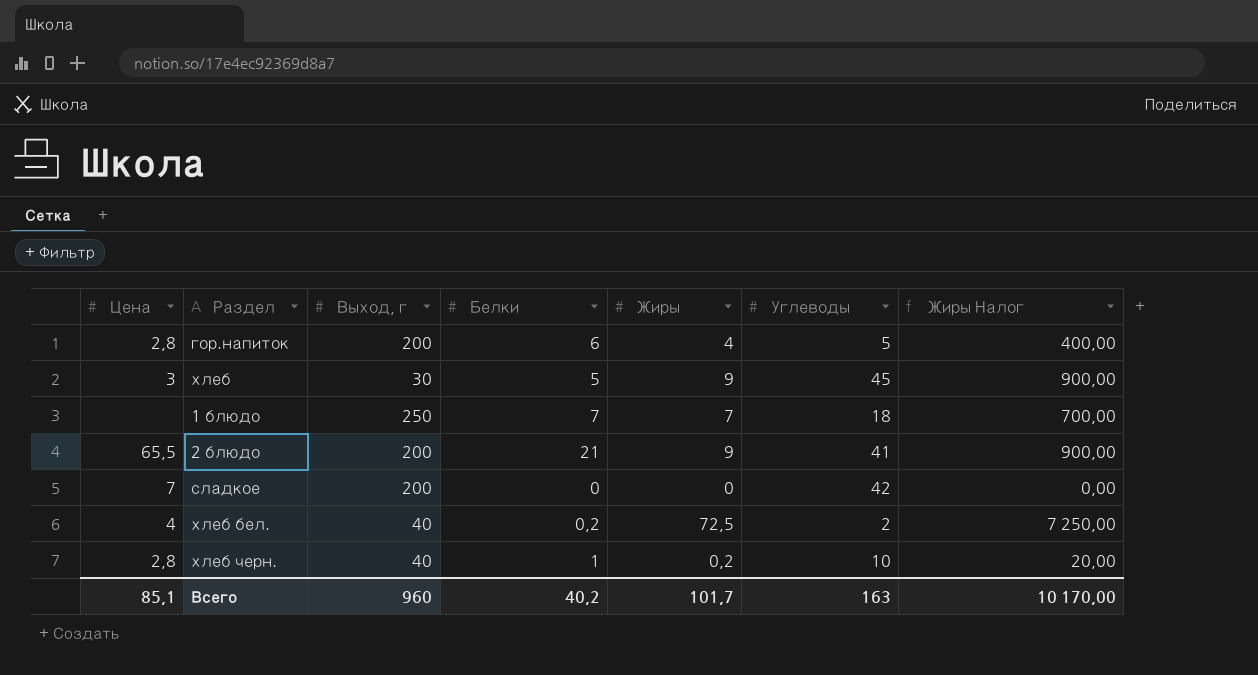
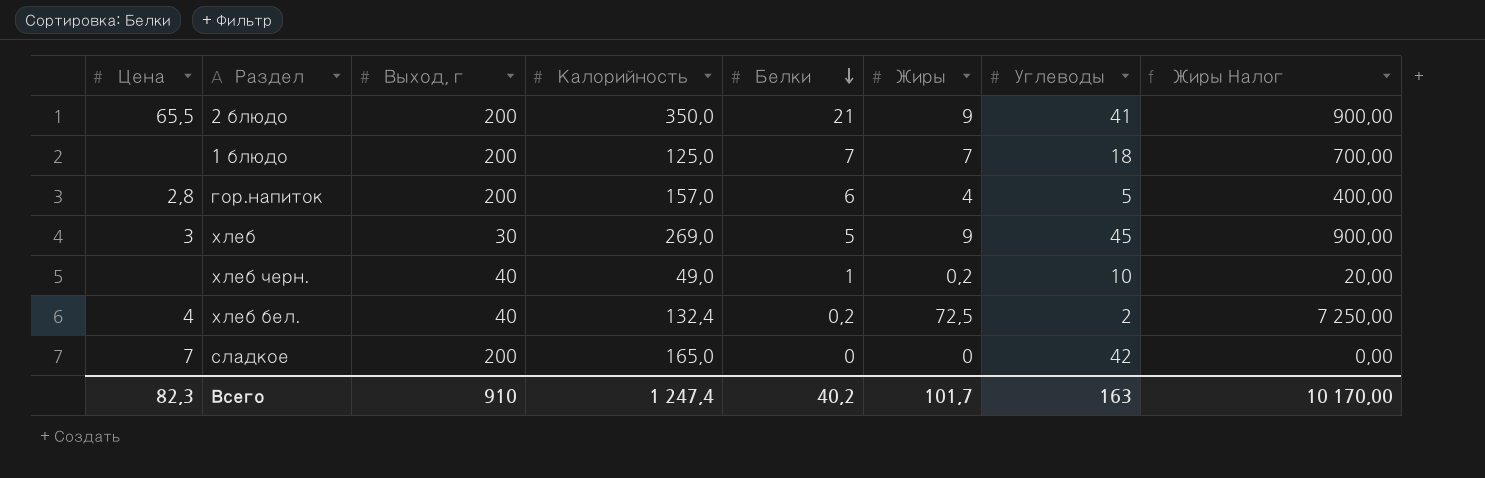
row order: none -> Белки descending
column Калорийность | position: none -> 4
1 блюдо | Выход, г: 250 -> 200
хлеб черн. | Цена: 2,8 -> none
Всего | Цена: 85,1 -> 82,3
Всего | Выход, г: 960 -> 910

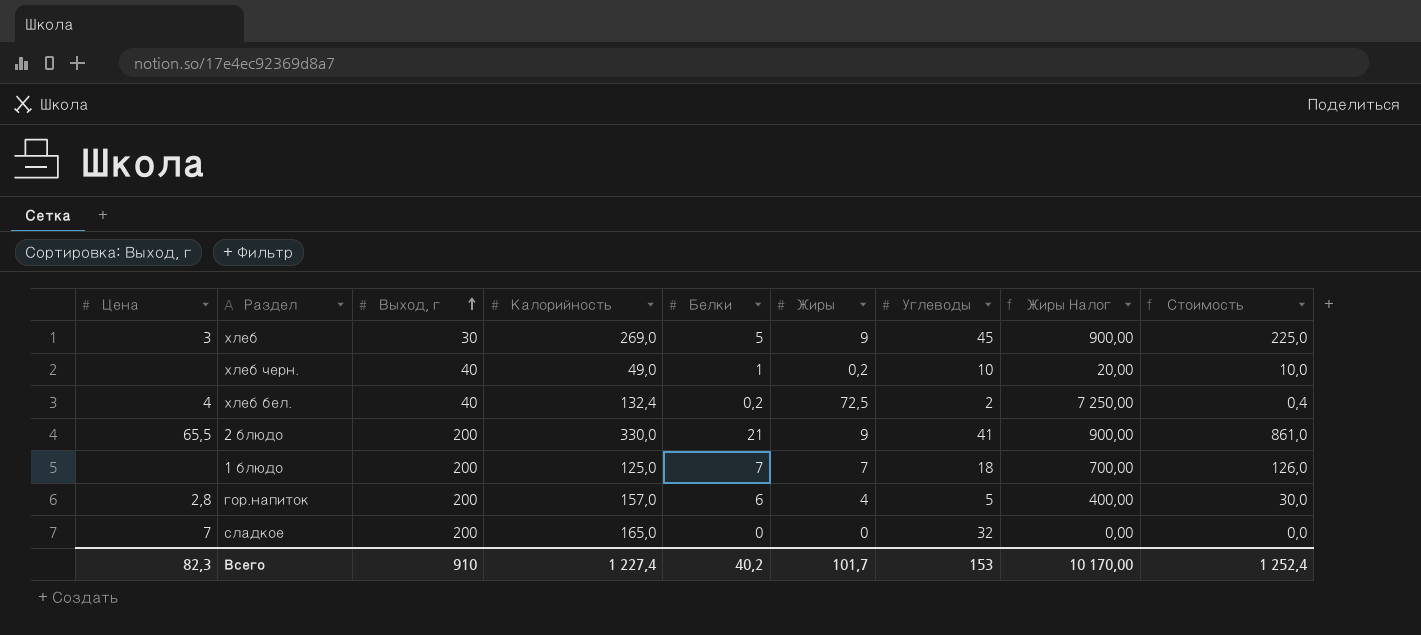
row order: Белки descending -> Выход, г ascending
column Стоимость | formula: none -> [Белки] * [Углеводы]
2 блюдо | Калорийность: 350,0 -> 330,0
сладкое | Углеводы: 42 -> 32
Всего | Калорийность: 1 247,4 -> 1 227,4
Всего | Углеводы: 163 -> 153

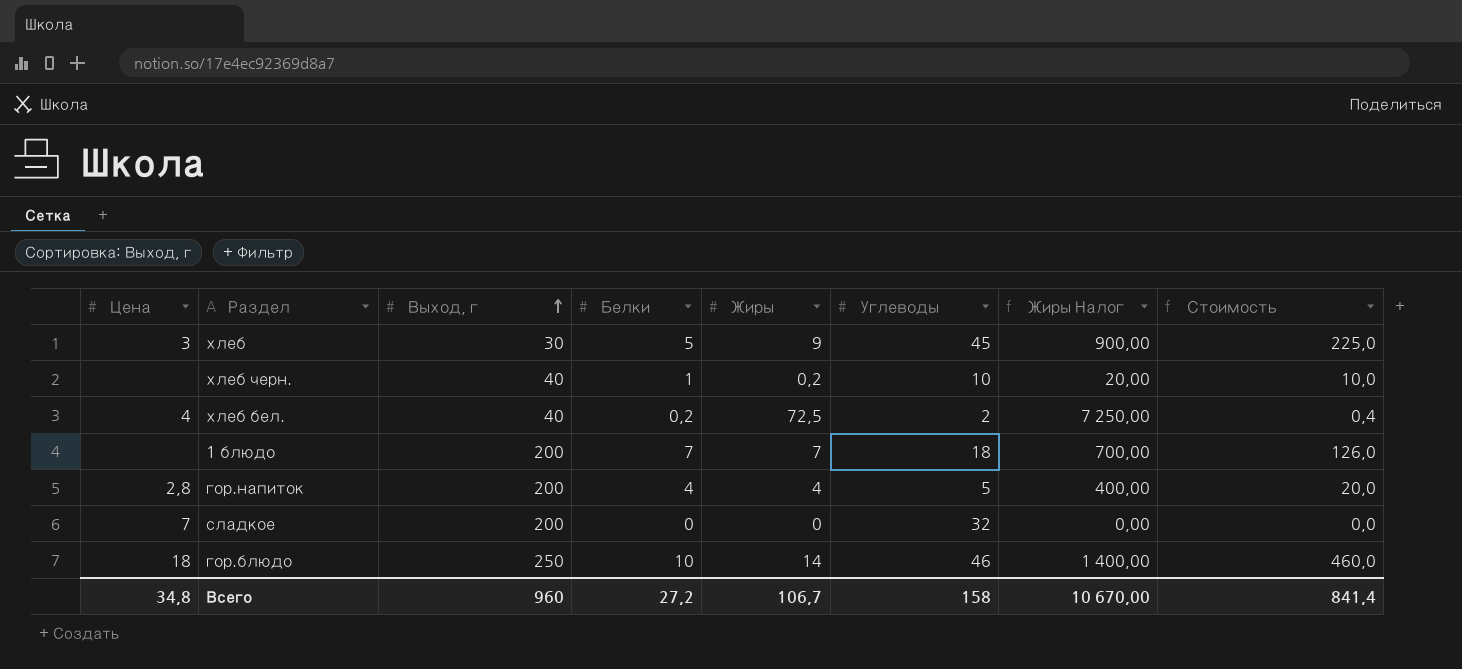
column Калорийность | position: 4 -> none
row 2 блюдо: 65,5 | 200 | 330,0 | 21 | 9 | 41 | 900,00 | 861,0 -> none
гор.напиток | Белки: 6 -> 4
гор.напиток | Стоимость: 30,0 -> 20,0
row гор.блюдо: none -> 18 | 250 | 10 | 14 | 46 | 1 400,00 | 460,0
Всего | Цена: 82,3 -> 34,8
Всего | Выход, г: 910 -> 960
Всего | Белки: 40,2 -> 27,2
Всего | Жиры: 101,7 -> 106,7
Всего | Углеводы: 153 -> 158
Всего | Жиры Налог: 10 170,00 -> 10 670,00
Всего | Стоимость: 1 252,4 -> 841,4

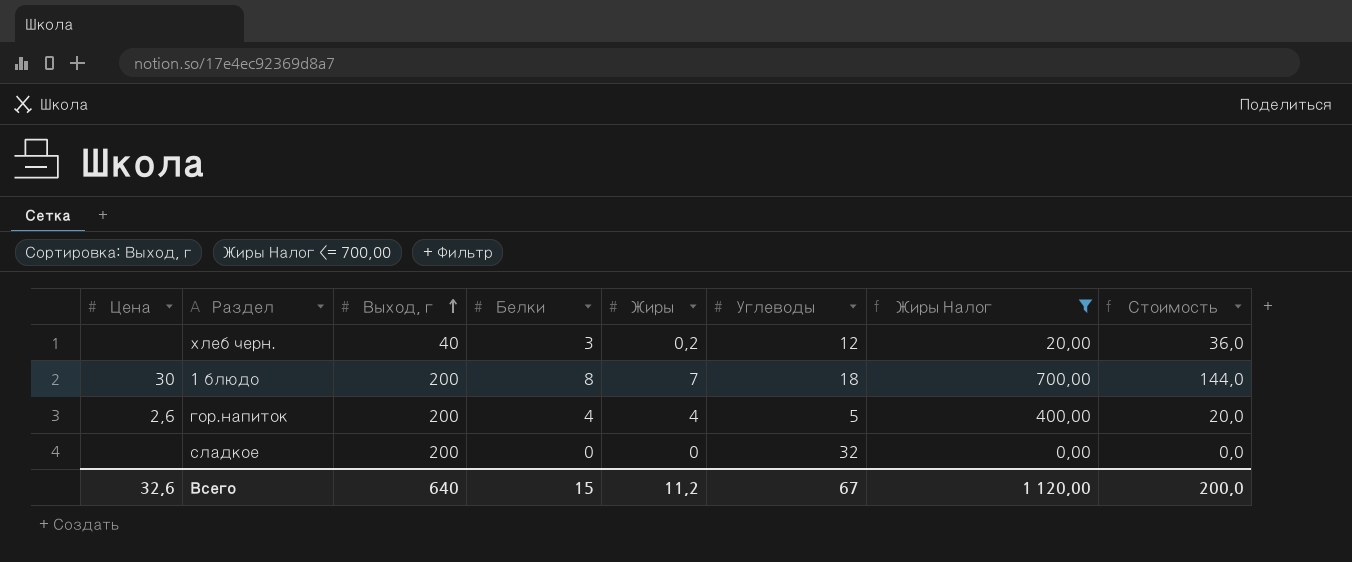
filter: none -> Жиры Налог <= 700,00
хлеб черн. | Белки: 1 -> 3
хлеб черн. | Углеводы: 10 -> 12
хлеб черн. | Стоимость: 10,0 -> 36,0
1 блюдо | Цена: none -> 30
1 блюдо | Белки: 7 -> 8
1 блюдо | Стоимость: 126,0 -> 144,0
гор.напиток | Цена: 2,8 -> 2,6
сладкое | Цена: 7 -> none
Всего | Цена: 34,8 -> 32,6
Всего | Выход, г: 960 -> 640
Всего | Белки: 27,2 -> 15
Всего | Жиры: 106,7 -> 11,2
Всего | Углеводы: 158 -> 67
Всего | Жиры Налог: 10 670,00 -> 1 120,00
Всего | Стоимость: 841,4 -> 200,0

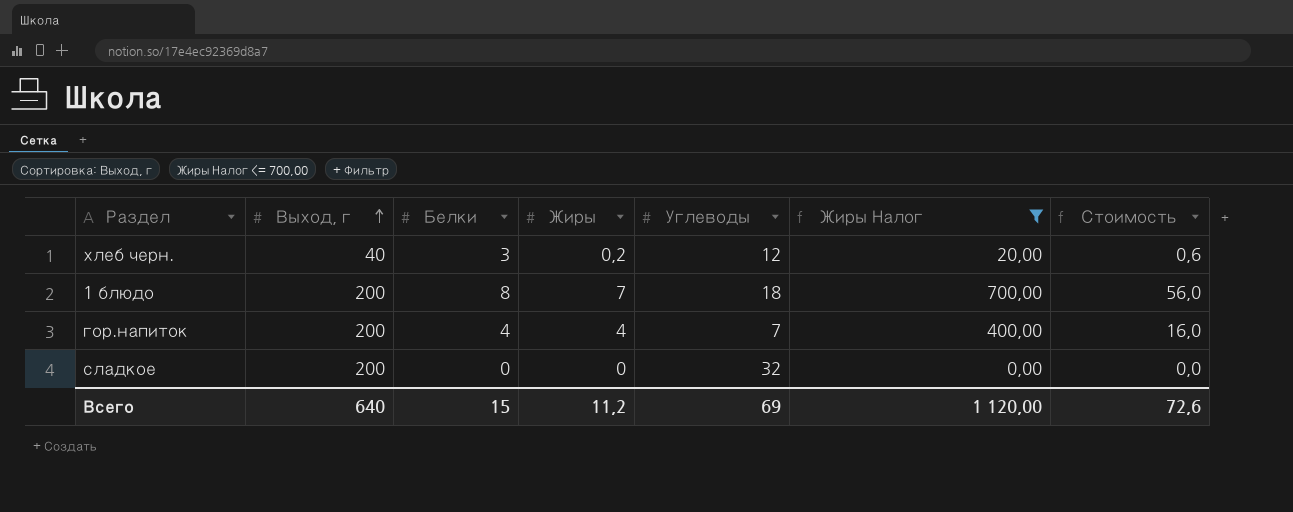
column Цена | position: 1 -> none
column Стоимость | formula: [Белки] * [Углеводы] -> [Белки] * [Жиры]
гор.напиток | Углеводы: 5 -> 7
Всего | Углеводы: 67 -> 69
Всего | Стоимость: 200,0 -> 72,6

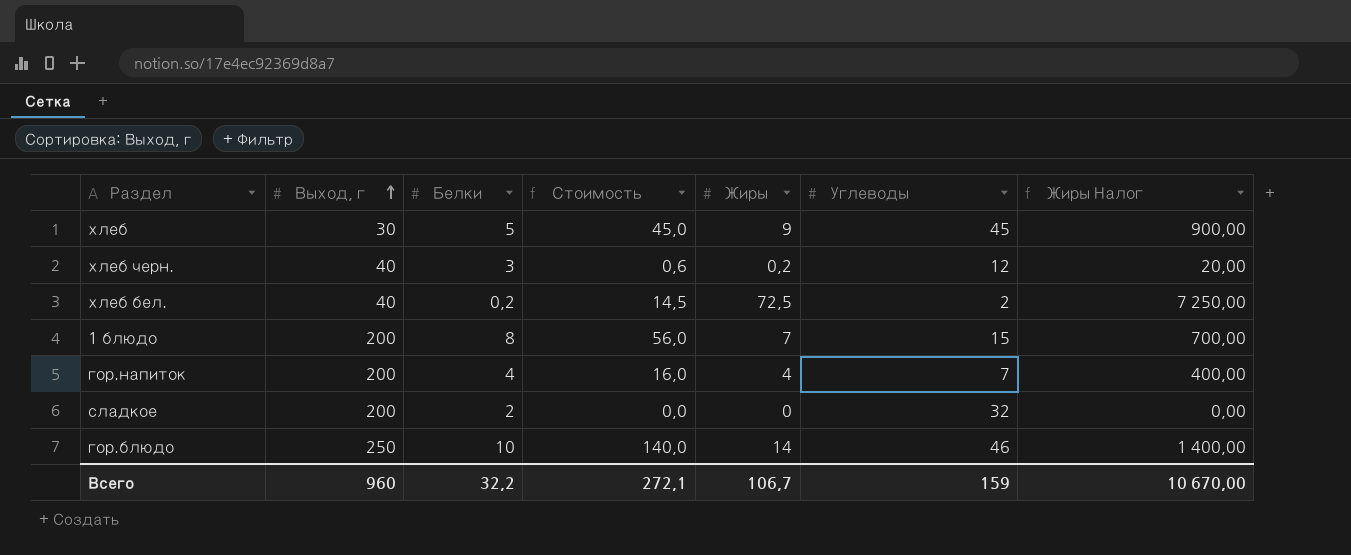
filter: Жиры Налог <= 700,00 -> none
column Стоимость | position: 7 -> 4
1 блюдо | Углеводы: 18 -> 15
сладкое | Белки: 0 -> 2
Всего | Выход, г: 640 -> 960
Всего | Белки: 15 -> 32,2
Всего | Стоимость: 72,6 -> 272,1
Всего | Жиры: 11,2 -> 106,7
Всего | Углеводы: 69 -> 159
Всего | Жиры Налог: 1 120,00 -> 10 670,00

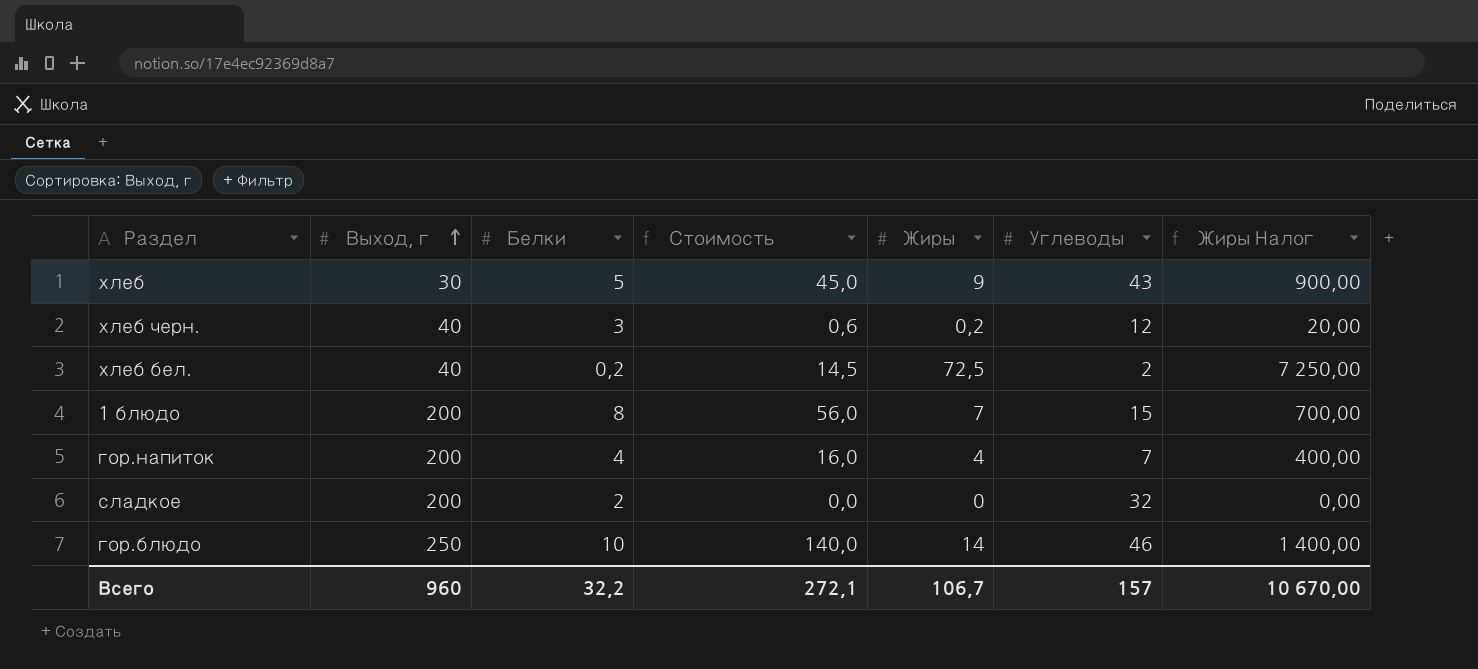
хлеб | Углеводы: 45 -> 43
Всего | Углеводы: 159 -> 157

